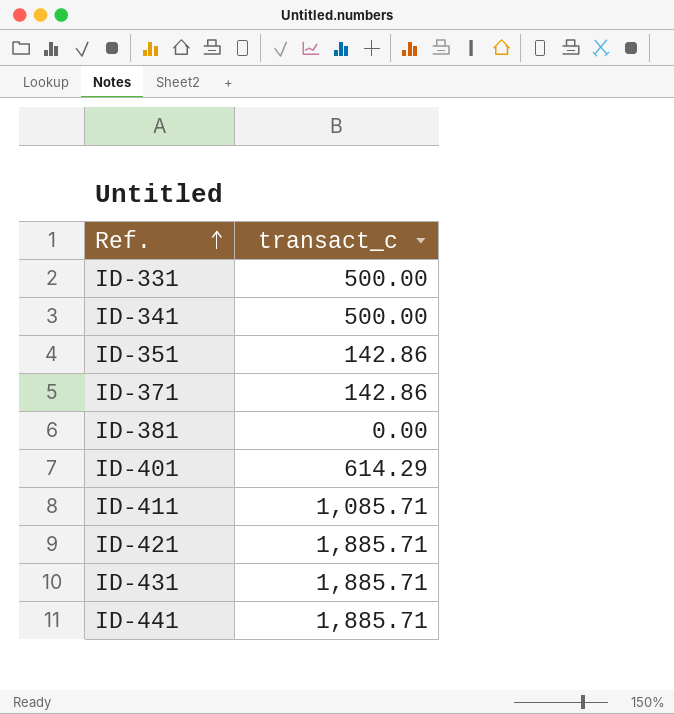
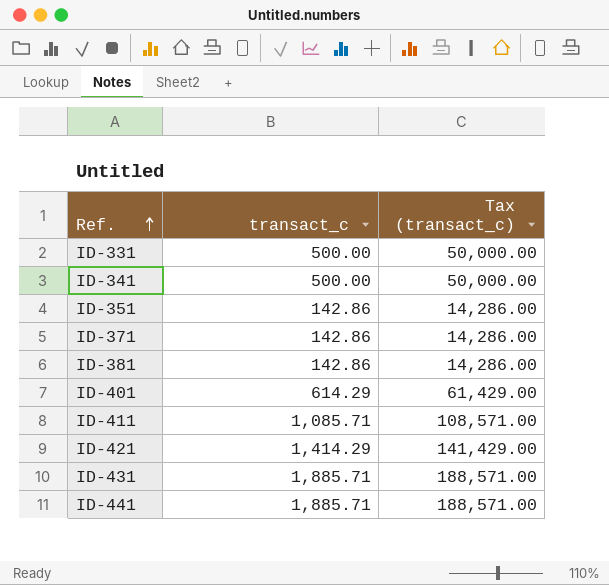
column Tax (transact_c) | formula: none -> [transact_c] * 100
ID-381 | transact_c: 0.00 -> 142.86
ID-421 | transact_c: 1,885.71 -> 1,414.29

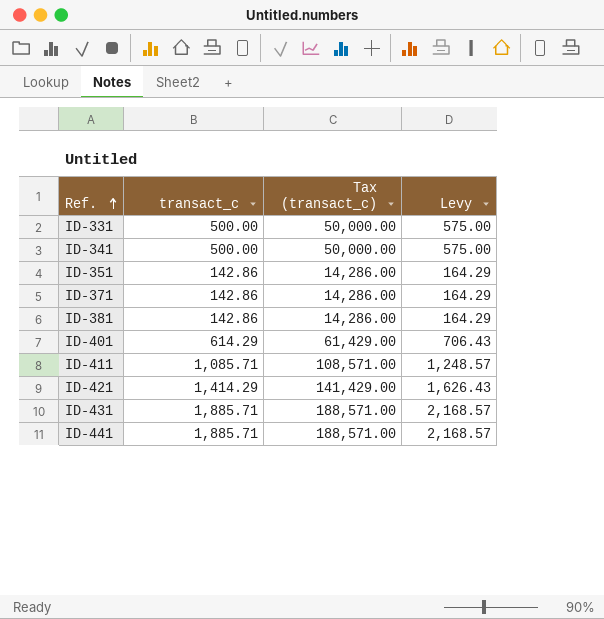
column Levy | formula: none -> [transact_c] * 1.15

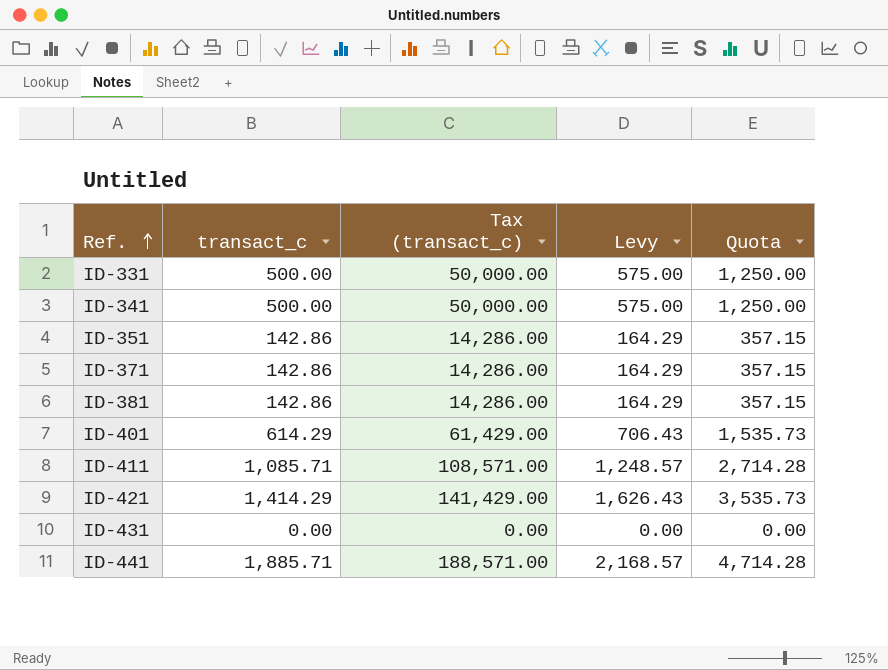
column Quota | formula: none -> [transact_c] * 2.5
ID-431 | transact_c: 1,885.71 -> 0.00
ID-431 | Tax (transact_c): 188,571.00 -> 0.00
ID-431 | Levy: 2,168.57 -> 0.00

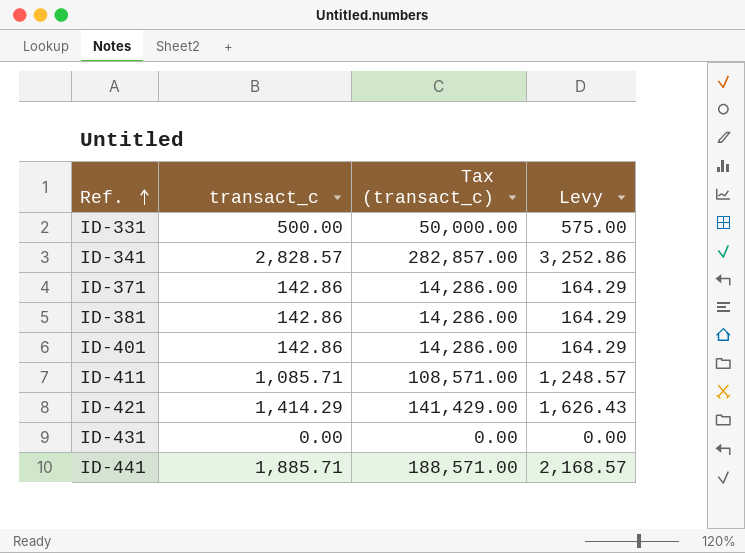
column Quota | formula: [transact_c] * 2.5 -> none
row ID-351: 142.86 | 14,286.00 | 164.29 | 357.15 -> none
ID-341 | transact_c: 500.00 -> 2,828.57
ID-341 | Tax (transact_c): 50,000.00 -> 282,857.00
ID-341 | Levy: 575.00 -> 3,252.86
ID-401 | transact_c: 614.29 -> 142.86
ID-401 | Tax (transact_c): 61,429.00 -> 14,286.00
ID-401 | Levy: 706.43 -> 164.29

